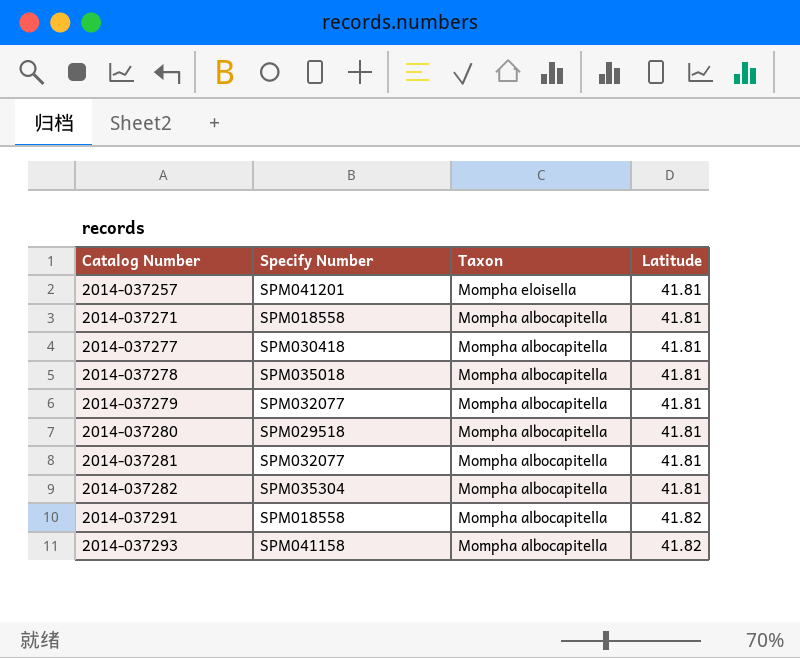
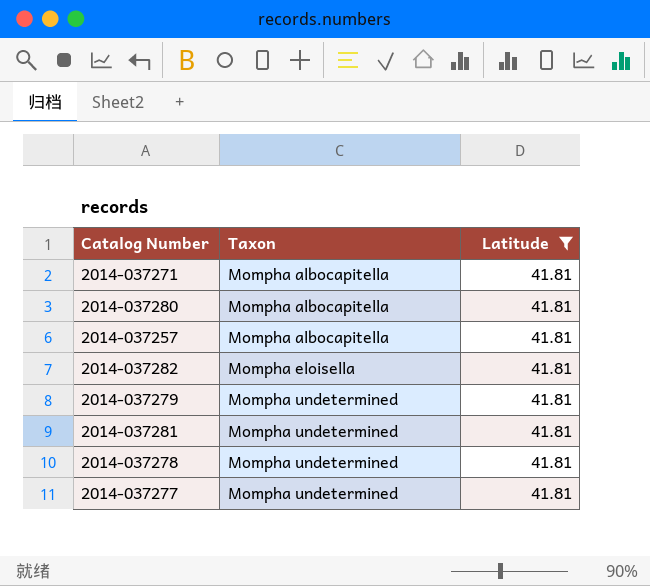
filter: none -> Latitude = 41.81
row order: Catalog Number ascending -> Taxon ascending
column Specify Number | position: 2 -> none
2014-037257 | Taxon: Mompha eloisella -> Mompha albocapitella
2014-037282 | Taxon: Mompha albocapitella -> Mompha eloisella
2014-037279 | Taxon: Mompha albocapitella -> Mompha undetermined
2014-037281 | Taxon: Mompha albocapitella -> Mompha undetermined
2014-037278 | Taxon: Mompha albocapitella -> Mompha undetermined
2014-037277 | Taxon: Mompha albocapitella -> Mompha undetermined

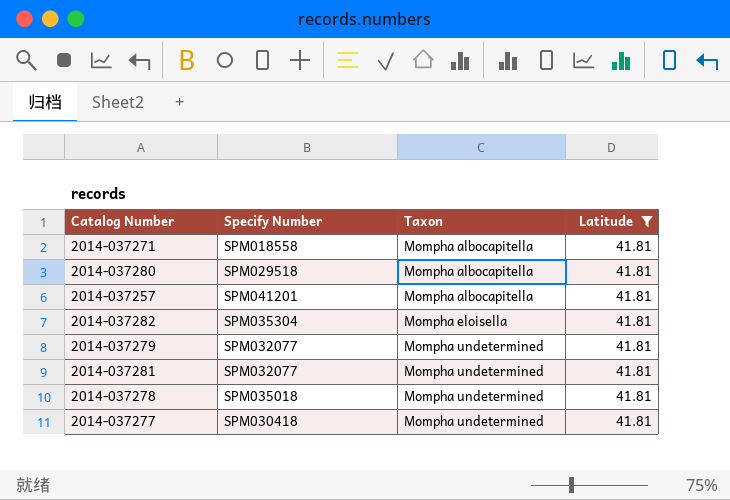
column Specify Number | position: none -> 2

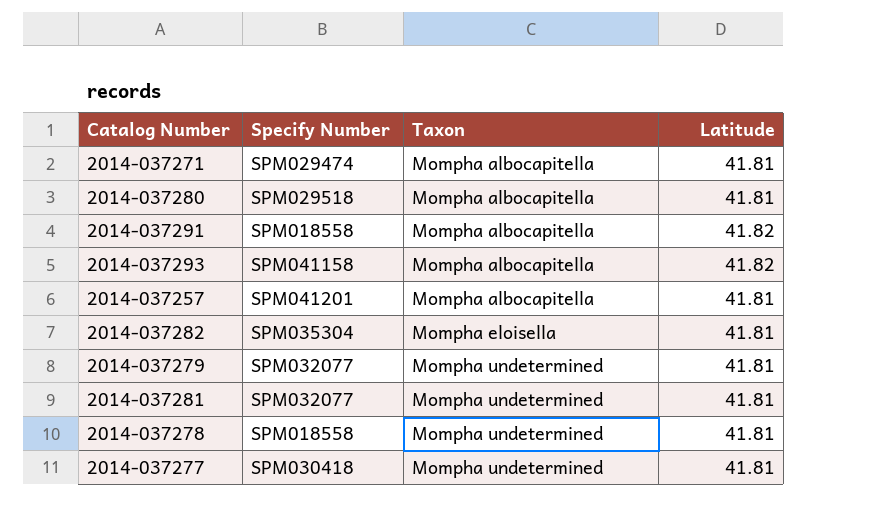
filter: Latitude = 41.81 -> none
2014-037271 | Specify Number: SPM018558 -> SPM029474
2014-037278 | Specify Number: SPM035018 -> SPM018558

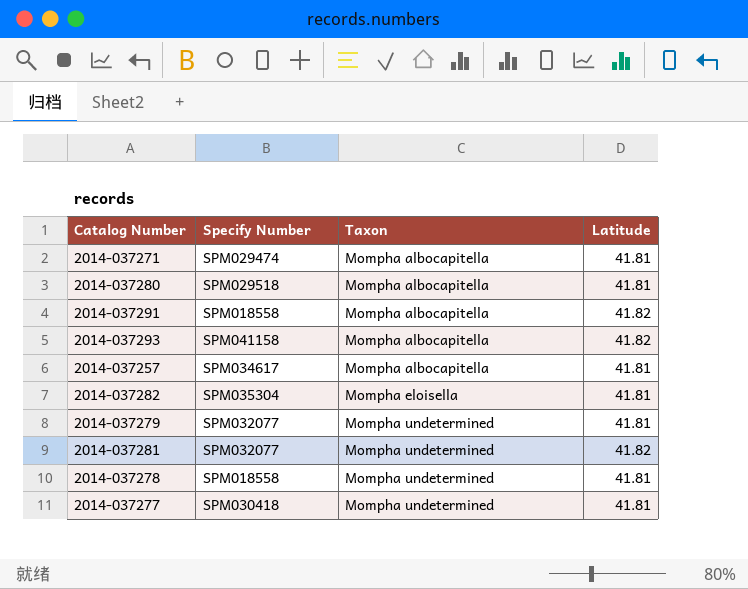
2014-037257 | Specify Number: SPM041201 -> SPM034617
2014-037281 | Latitude: 41.81 -> 41.82

